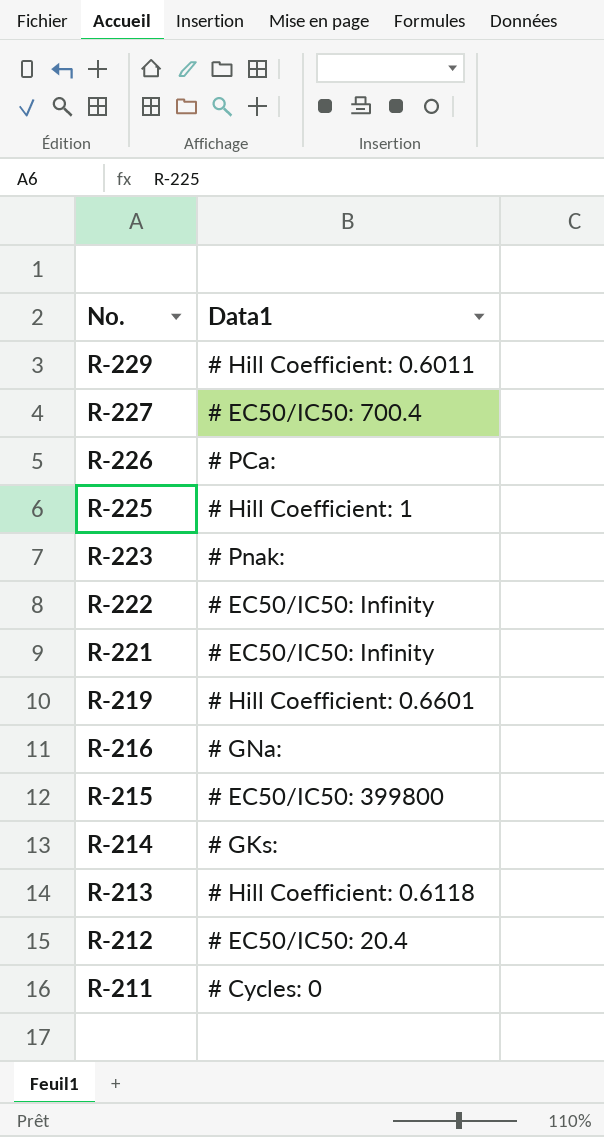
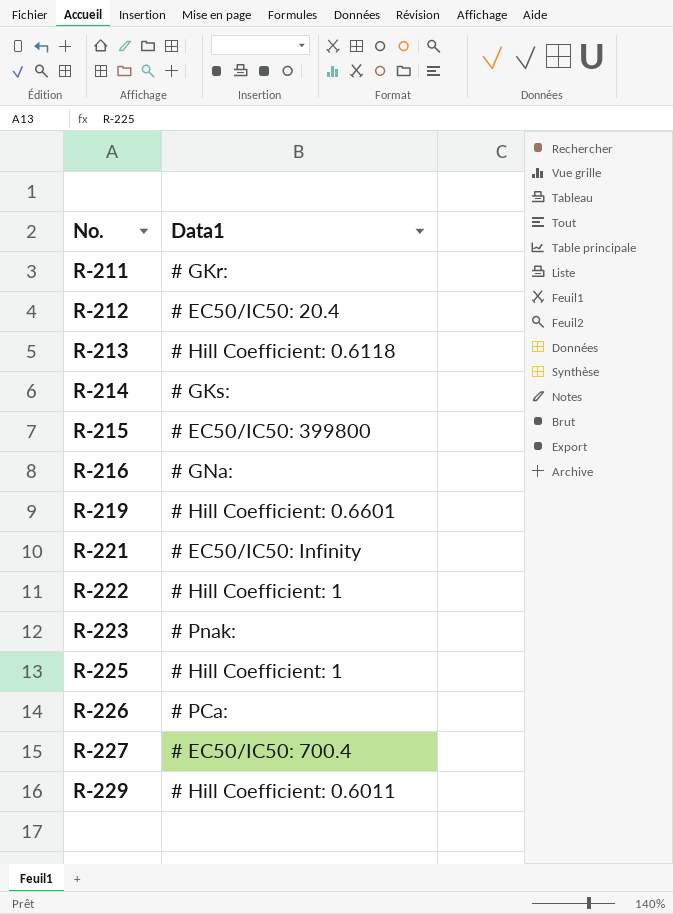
row order: No. descending -> No. ascending
R-211 | Data1: # Cycles: 0 -> # GKr:
R-222 | Data1: # EC50/IC50: Infinity -> # Hill Coefficient: 1

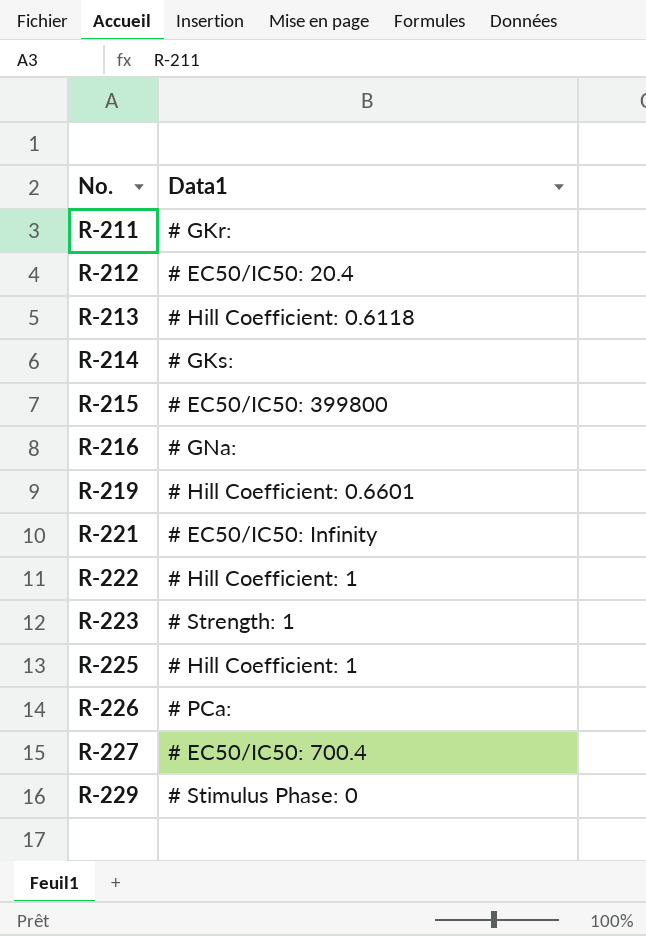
R-223 | Data1: # Pnak: -> # Strength: 1
R-229 | Data1: # Hill Coefficient: 0.6011 -> # Stimulus Phase: 0

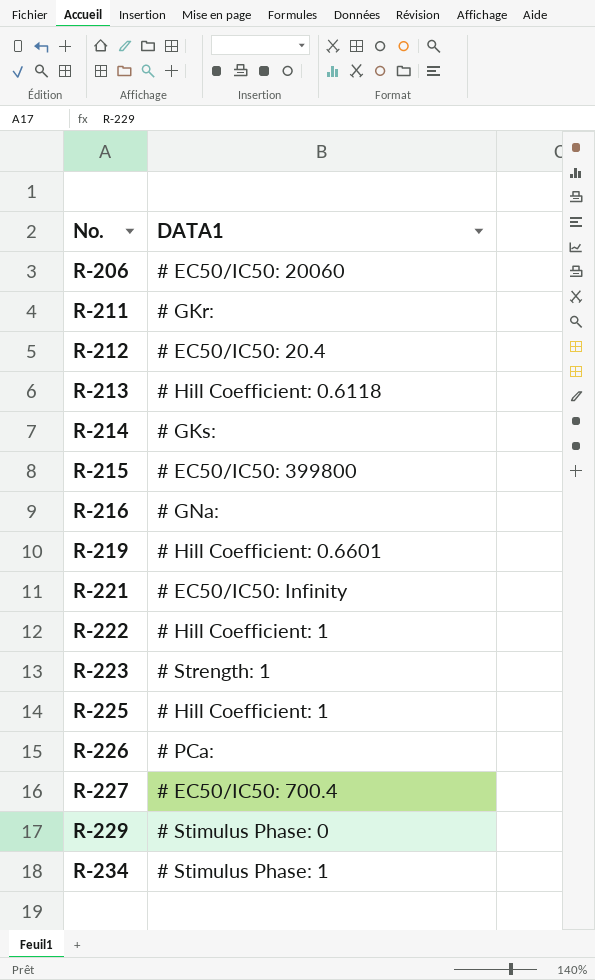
column name: Data1 -> DATA1
row R-206: none -> # EC50/IC50: 20060
row R-234: none -> # Stimulus Phase: 1

